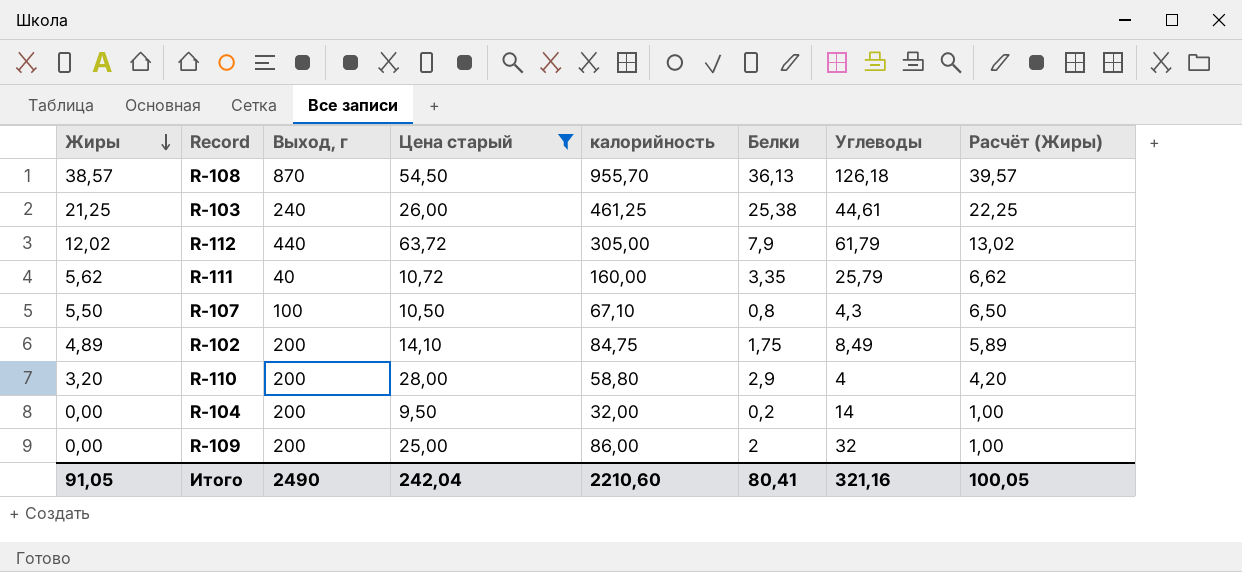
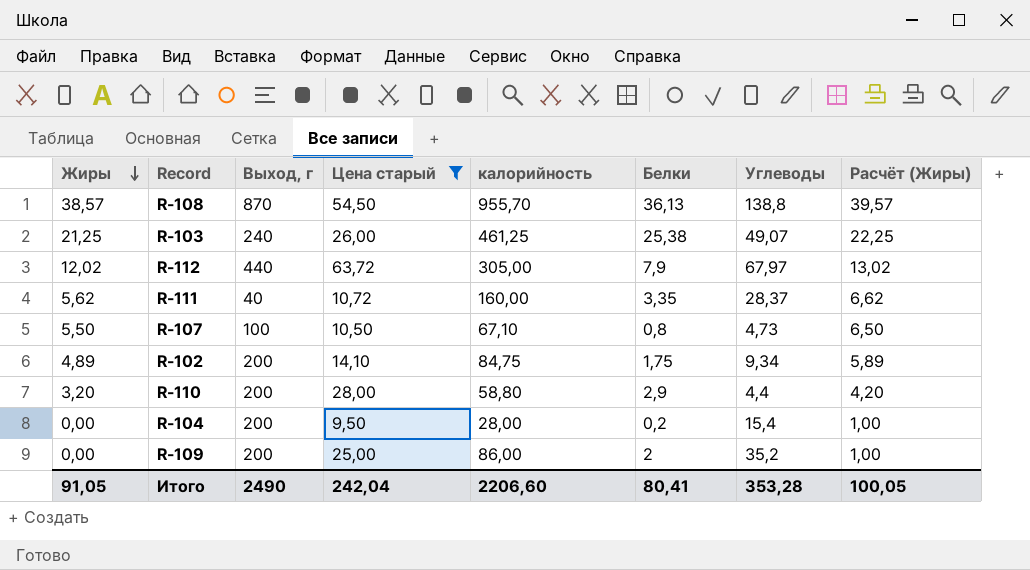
R-108 | Углеводы: 126,18 -> 138,8
R-103 | Углеводы: 44,61 -> 49,07
R-112 | Углеводы: 61,79 -> 67,97
R-111 | Углеводы: 25,79 -> 28,37
R-107 | Углеводы: 4,3 -> 4,73
R-102 | Углеводы: 8,49 -> 9,34
R-110 | Углеводы: 4 -> 4,4
R-104 | калорийность: 32,00 -> 28,00
R-104 | Углеводы: 14 -> 15,4
R-109 | Углеводы: 32 -> 35,2
Итого | калорийность: 2210,60 -> 2206,60
Итого | Углеводы: 321,16 -> 353,28

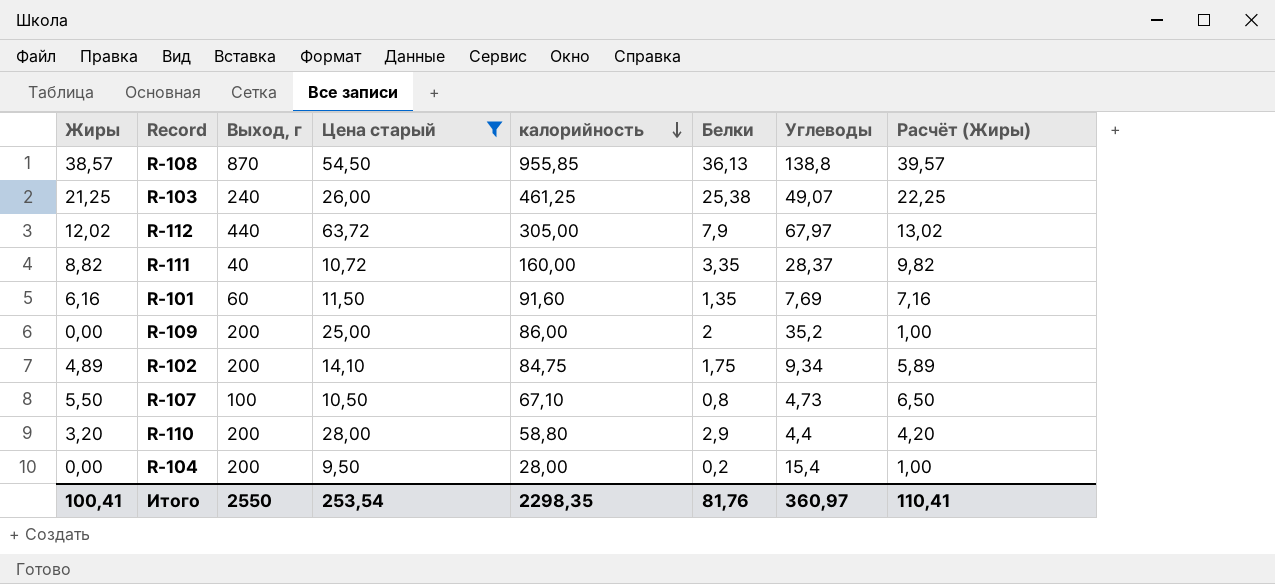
row order: Жиры descending -> калорийность descending
R-108 | калорийность: 955,70 -> 955,85
R-111 | Жиры: 5,62 -> 8,82
R-111 | Расчёт (Жиры): 6,62 -> 9,82
row R-101: none -> 6,16 | 60 | 11,50 | 91,60 | 1,35 | 7,69 | 7,16
Итого | Жиры: 91,05 -> 100,41
Итого | Выход, г: 2490 -> 2550
Итого | Цена старый: 242,04 -> 253,54
Итого | калорийность: 2206,60 -> 2298,35
Итого | Белки: 80,41 -> 81,76
Итого | Углеводы: 353,28 -> 360,97
Итого | Расчёт (Жиры): 100,05 -> 110,41

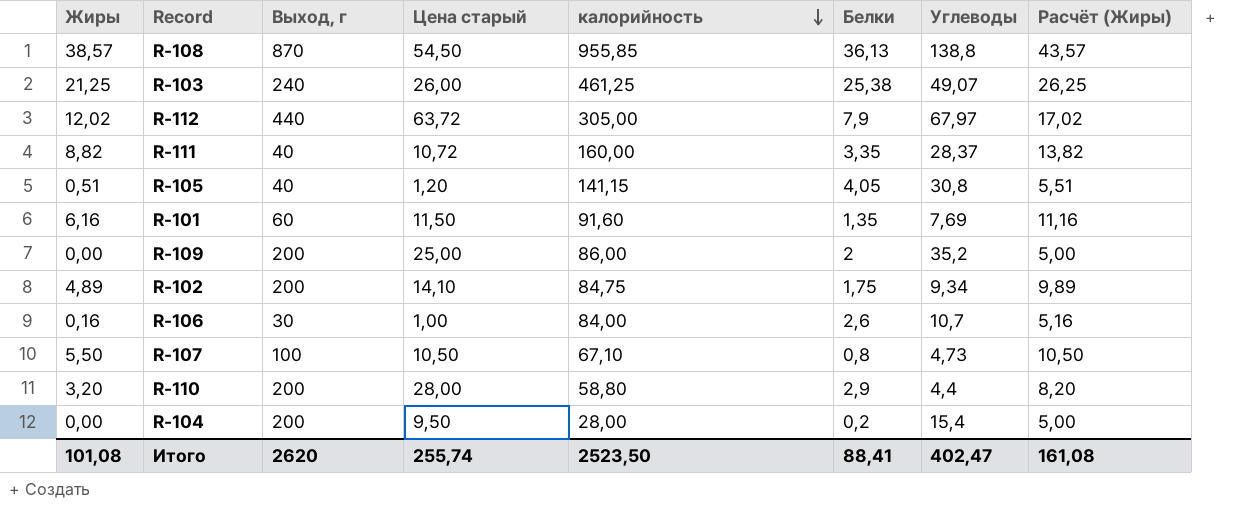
filter: Цена старый >= 9,50 -> none
column Расчёт (Жиры) | formula: [Жиры] + 1 -> [Жиры] + 5
Итого | Жиры: 100,41 -> 101,08
Итого | Выход, г: 2550 -> 2620
Итого | Цена старый: 253,54 -> 255,74
Итого | калорийность: 2298,35 -> 2523,50
Итого | Белки: 81,76 -> 88,41
Итого | Углеводы: 360,97 -> 402,47
Итого | Расчёт (Жиры): 110,41 -> 161,08

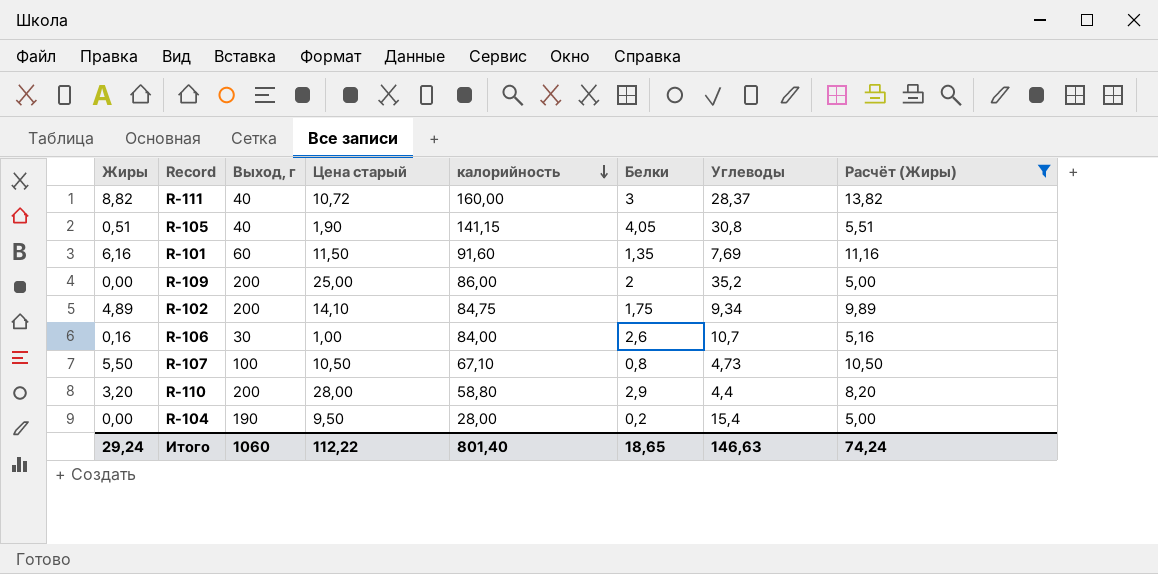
filter: none -> Расчёт (Жиры) <= 13,82
R-111 | Белки: 3,35 -> 3
R-105 | Цена старый: 1,20 -> 1,90
R-104 | Выход, г: 200 -> 190
Итого | Жиры: 101,08 -> 29,24
Итого | Выход, г: 2620 -> 1060
Итого | Цена старый: 255,74 -> 112,22
Итого | калорийность: 2523,50 -> 801,40
Итого | Белки: 88,41 -> 18,65
Итого | Углеводы: 402,47 -> 146,63
Итого | Расчёт (Жиры): 161,08 -> 74,24

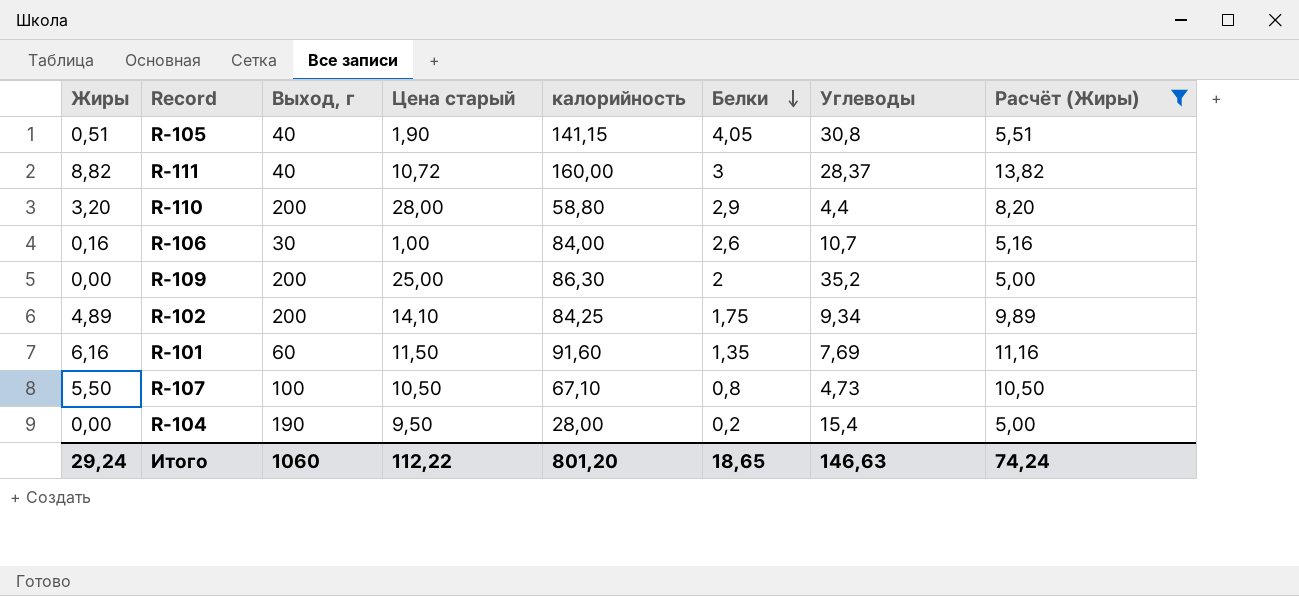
row order: калорийность descending -> Белки descending
R-109 | калорийность: 86,00 -> 86,30
R-102 | калорийность: 84,75 -> 84,25
Итого | калорийность: 801,40 -> 801,20

